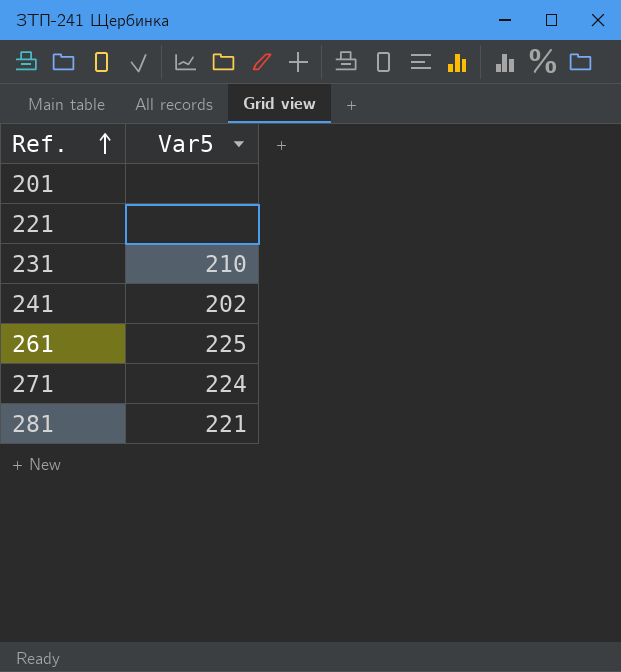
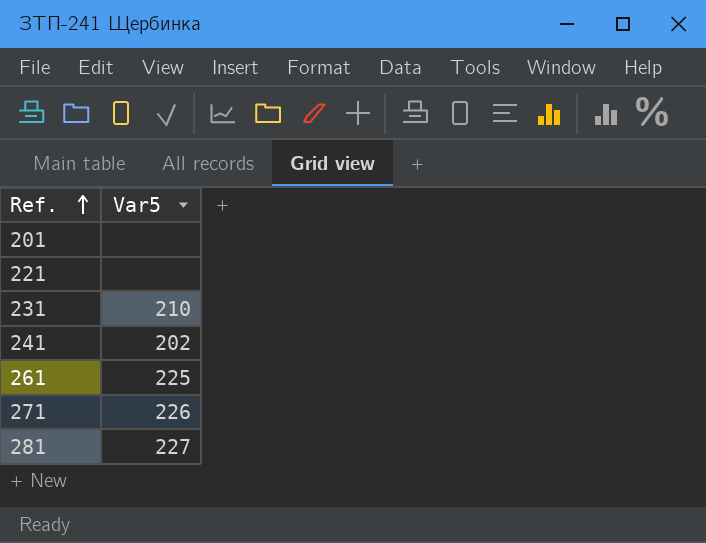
271 | Var5: 224 -> 226
281 | Var5: 221 -> 227

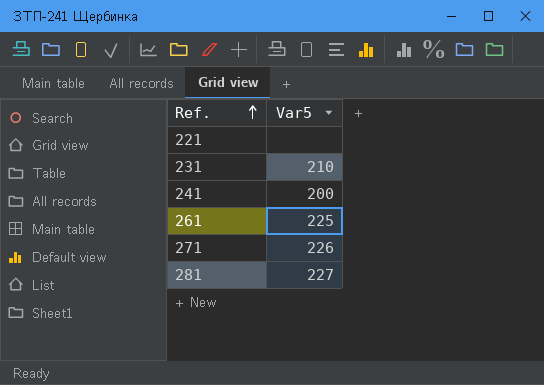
row 201: none -> none
241 | Var5: 202 -> 200

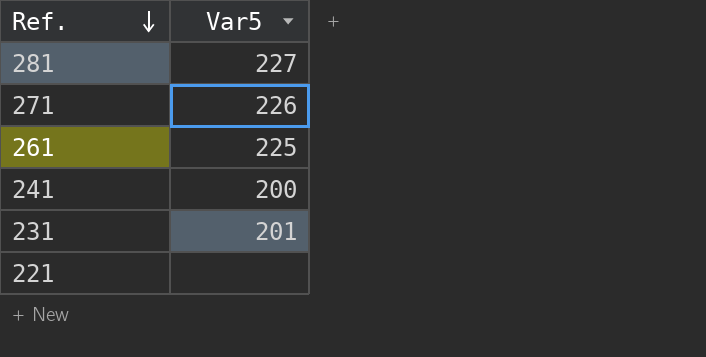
row order: Ref. ascending -> Ref. descending
231 | Var5: 210 -> 201

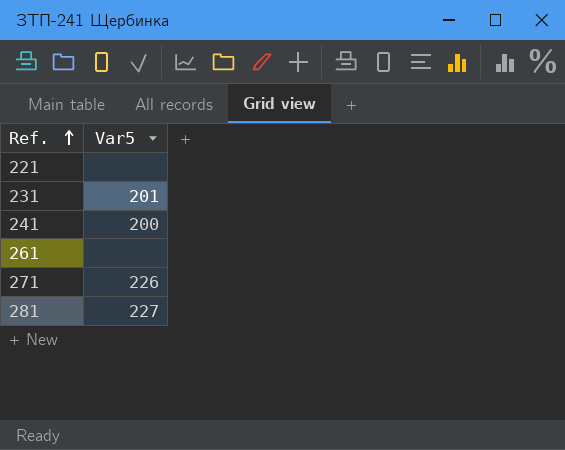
row order: Ref. descending -> Ref. ascending
261 | Var5: 225 -> none

